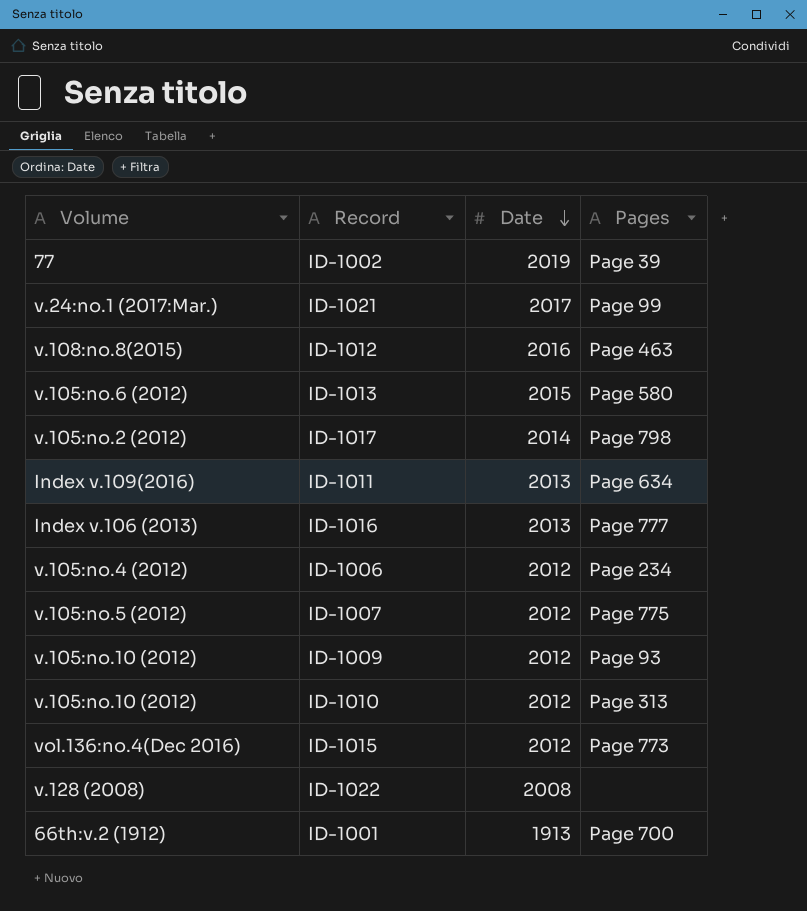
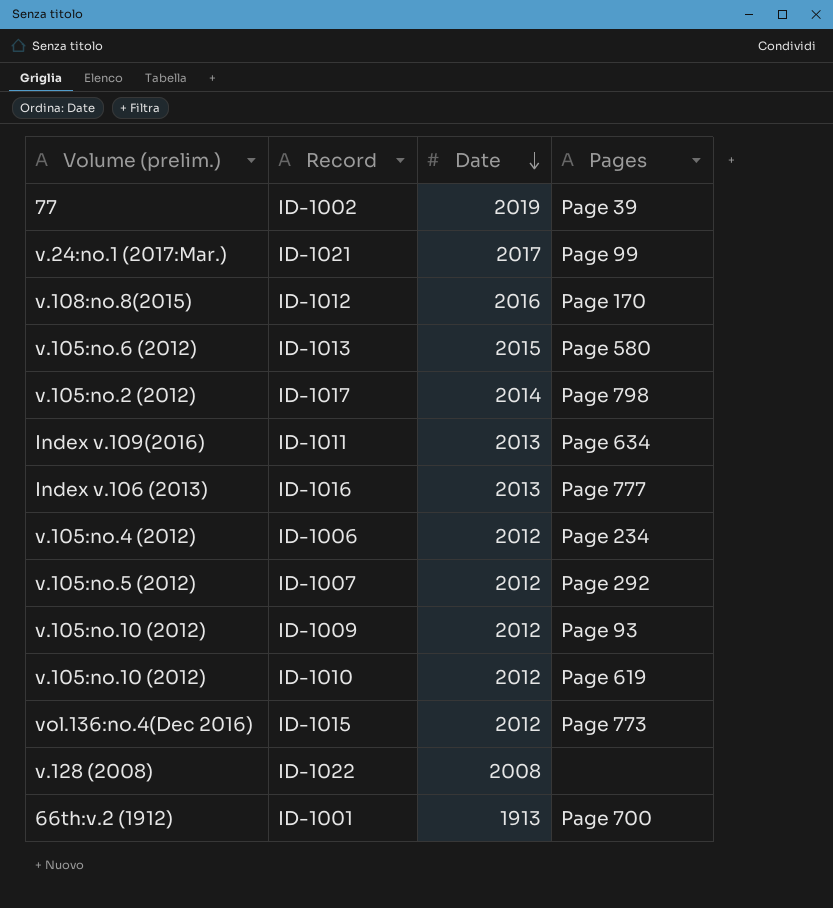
column name: Volume -> Volume (prelim.)
ID-1012 | Pages: Page 463 -> Page 170
ID-1007 | Pages: Page 775 -> Page 292
ID-1010 | Pages: Page 313 -> Page 619

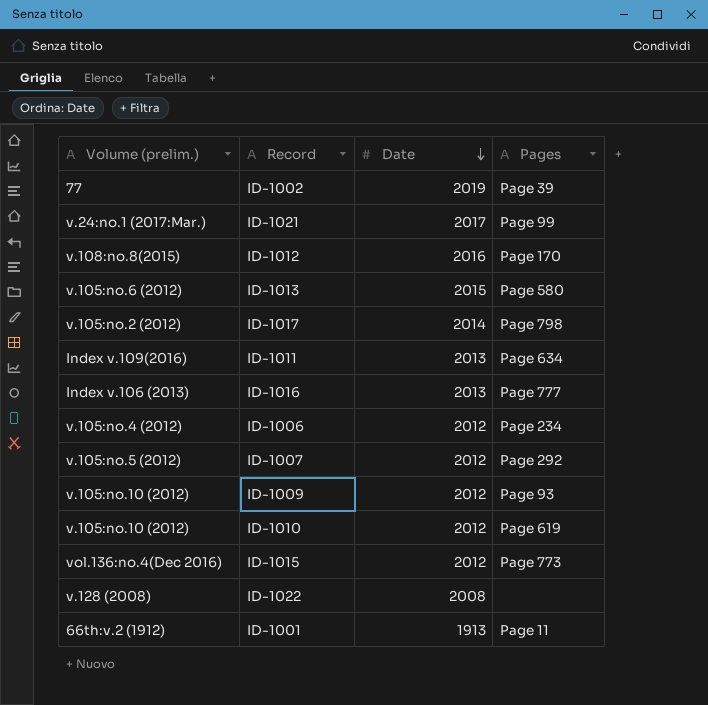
ID-1001 | Pages: Page 700 -> Page 11

